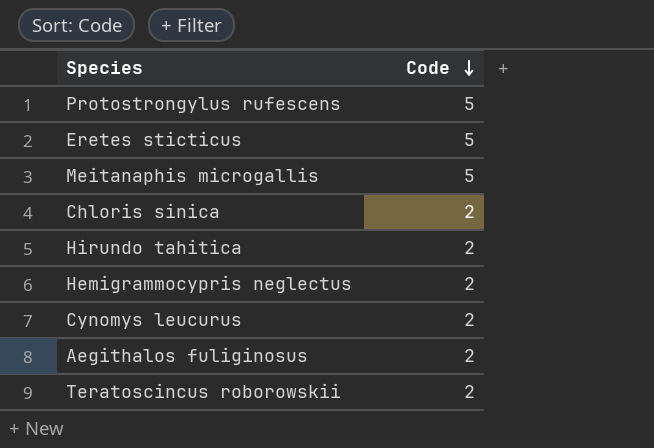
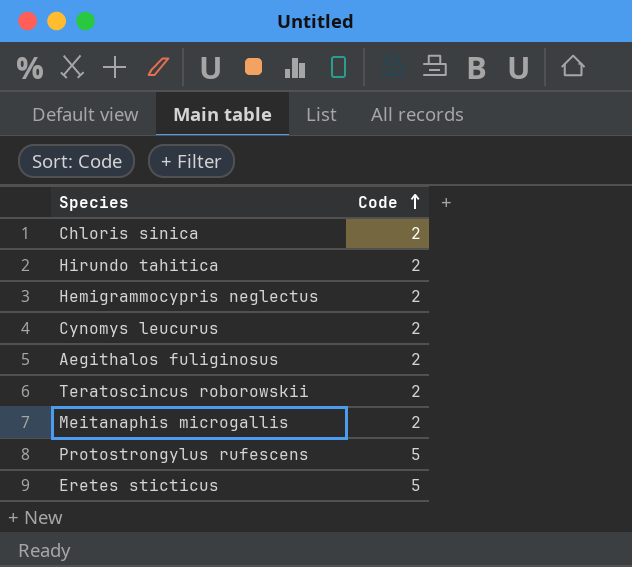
row order: Code descending -> Code ascending
Meitanaphis microgallis | Code: 5 -> 2

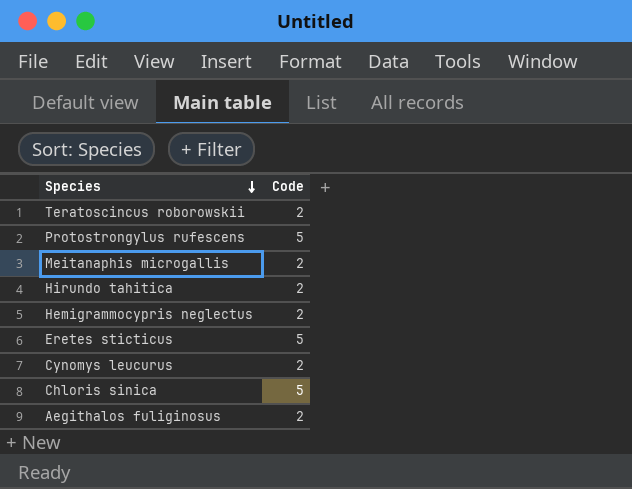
row order: Code ascending -> Species descending
Chloris sinica | Code: 2 -> 5

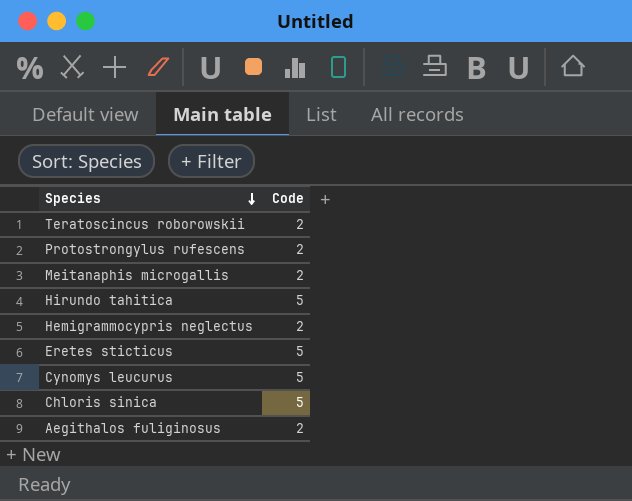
Protostrongylus rufescens | Code: 5 -> 2
Hirundo tahitica | Code: 2 -> 5
Cynomys leucurus | Code: 2 -> 5

